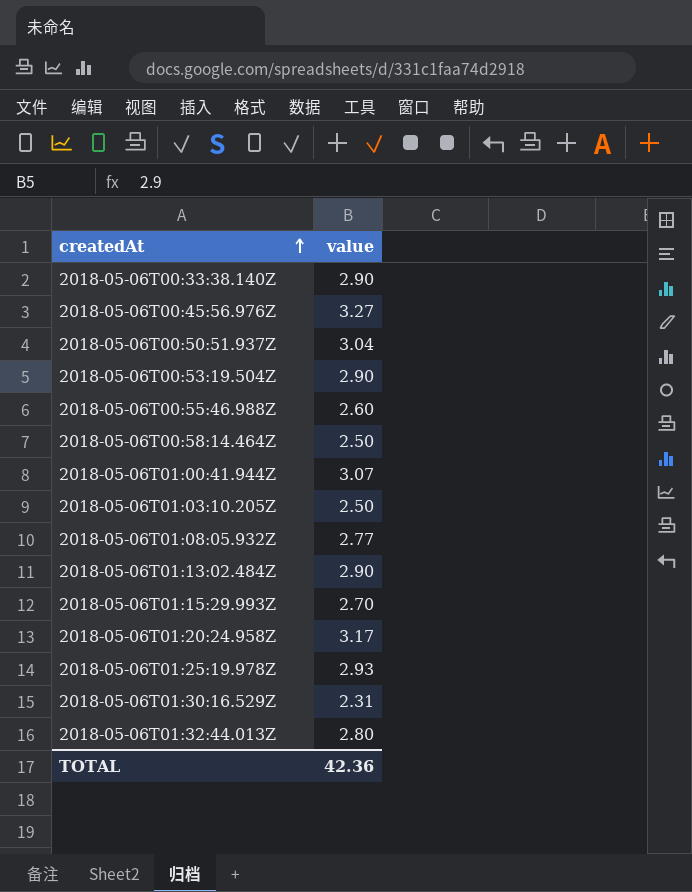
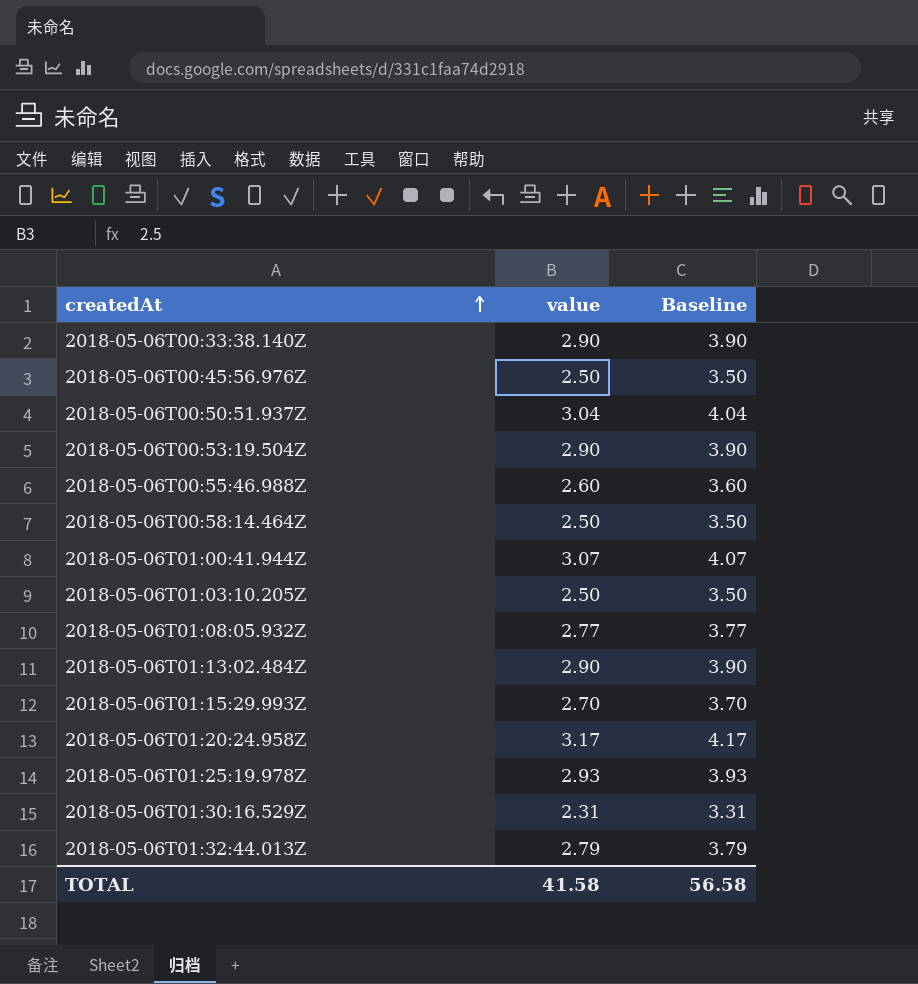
column Baseline | formula: none -> [value] + 1
2018-05-06T00:45:56.976Z | value: 3.27 -> 2.50
2018-05-06T01:32:44.013Z | value: 2.80 -> 2.79
TOTAL | value: 42.36 -> 41.58

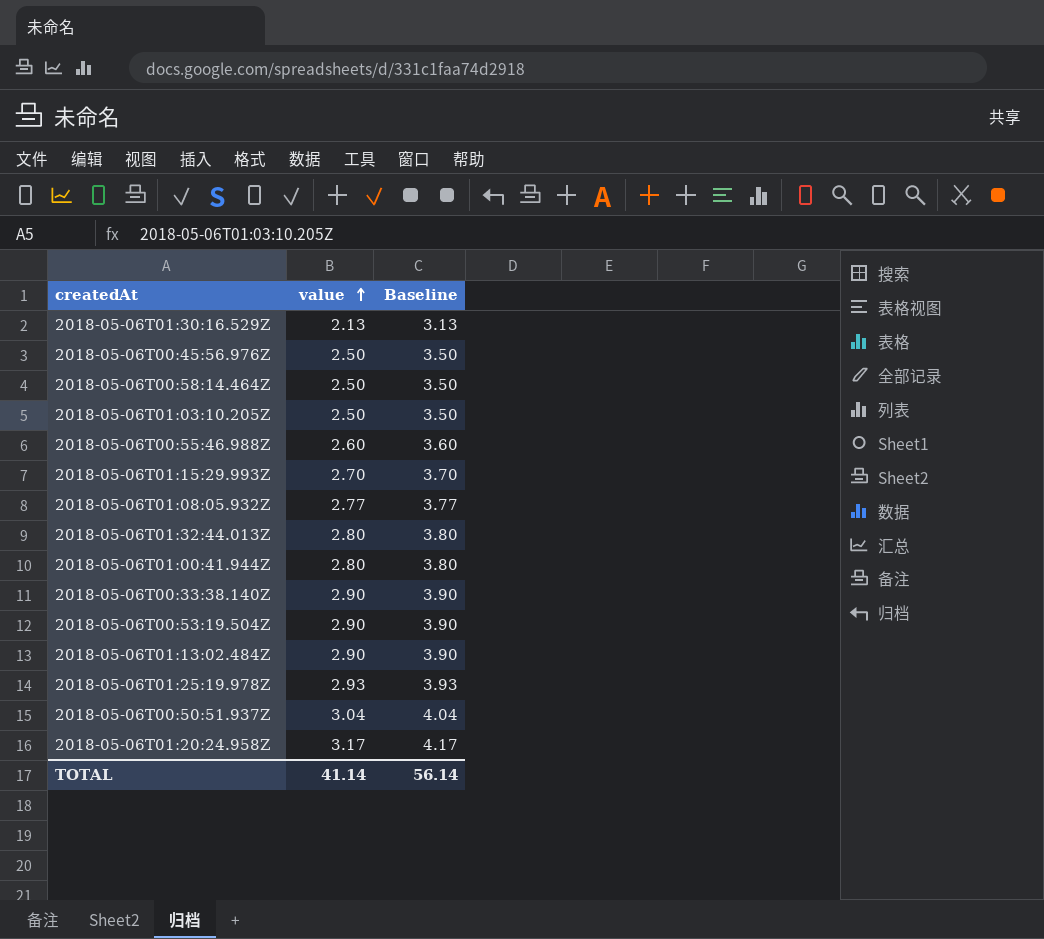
row order: createdAt ascending -> value ascending
2018-05-06T01:30:16.529Z | value: 2.31 -> 2.13
2018-05-06T01:30:16.529Z | Baseline: 3.31 -> 3.13
2018-05-06T01:32:44.013Z | value: 2.79 -> 2.80
2018-05-06T01:32:44.013Z | Baseline: 3.79 -> 3.80
2018-05-06T01:00:41.944Z | value: 3.07 -> 2.80
2018-05-06T01:00:41.944Z | Baseline: 4.07 -> 3.80
TOTAL | value: 41.58 -> 41.14
TOTAL | Baseline: 56.58 -> 56.14

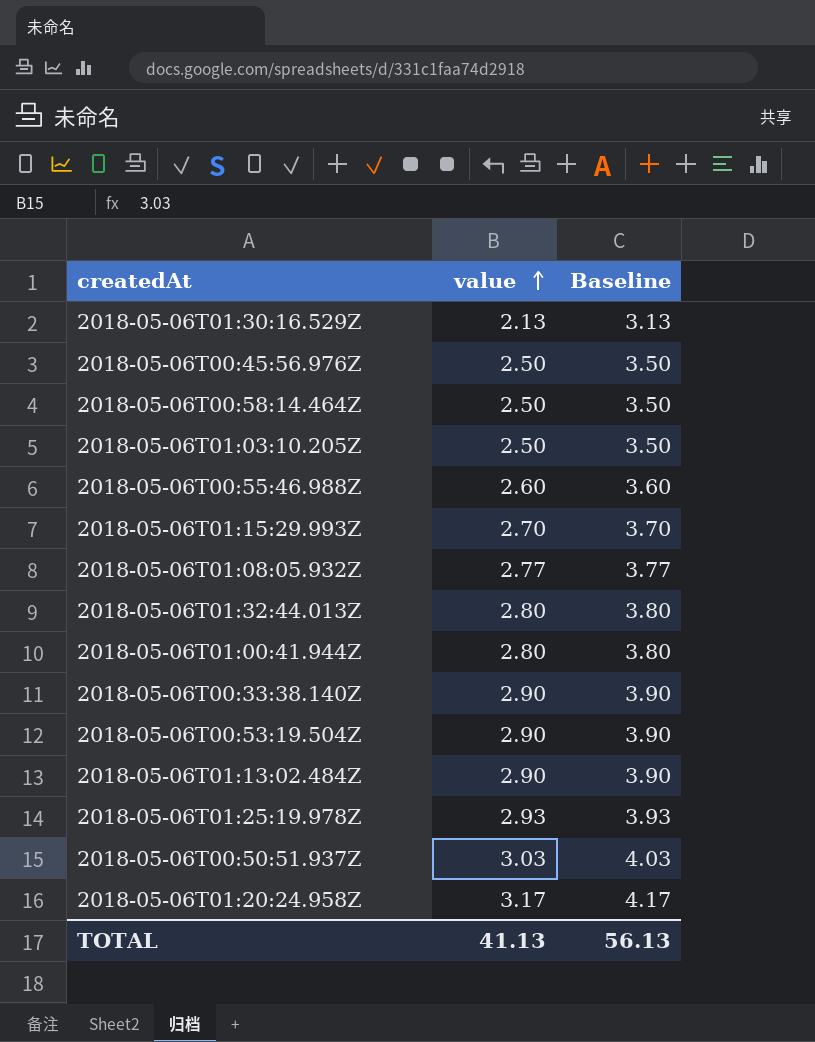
2018-05-06T00:50:51.937Z | value: 3.04 -> 3.03
2018-05-06T00:50:51.937Z | Baseline: 4.04 -> 4.03
TOTAL | value: 41.14 -> 41.13
TOTAL | Baseline: 56.14 -> 56.13

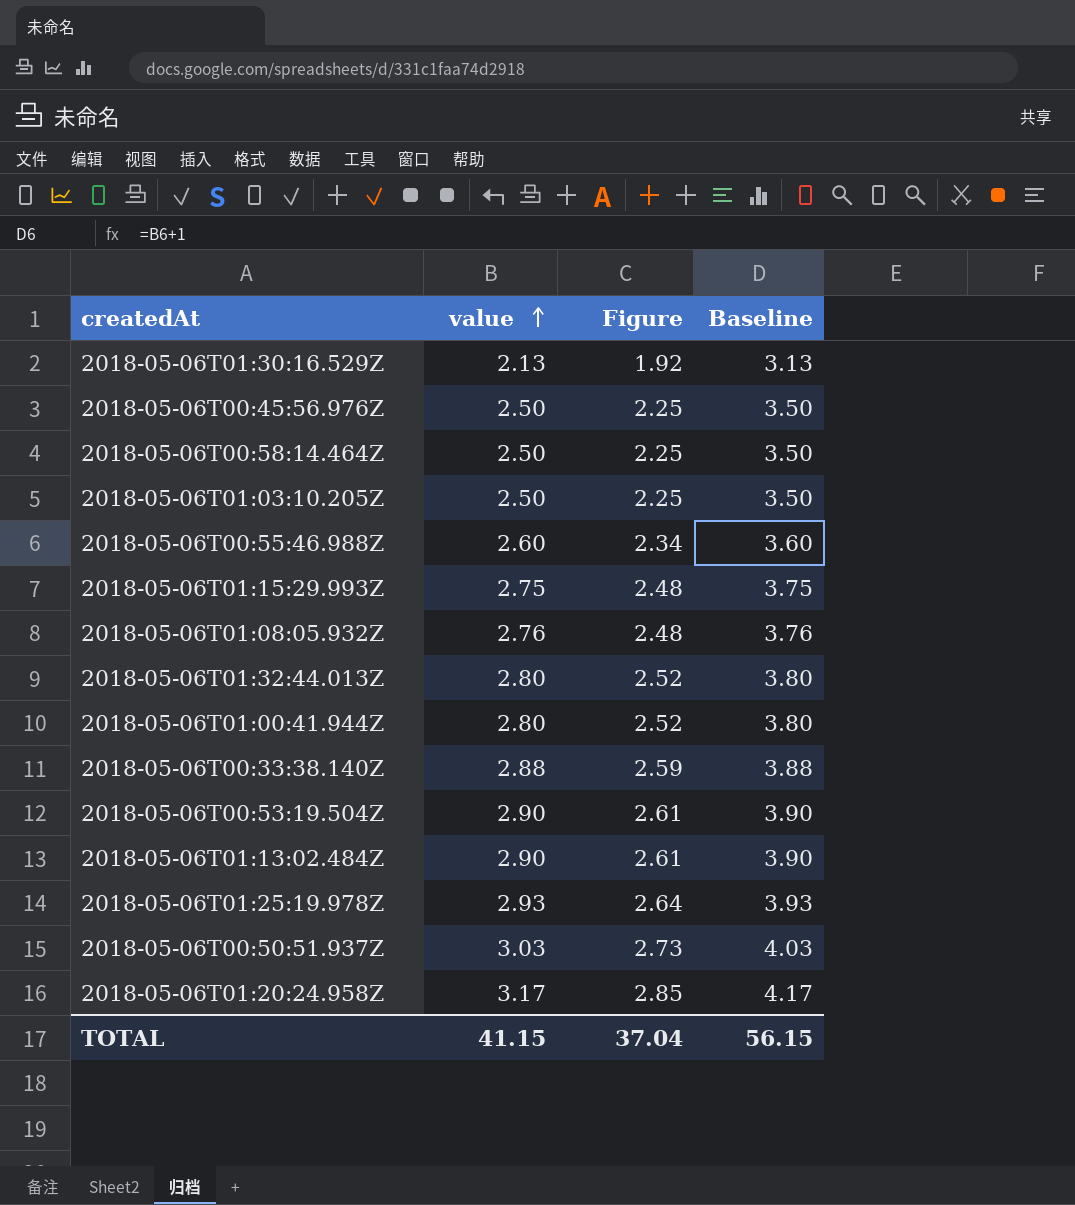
column Figure | formula: none -> [value] * 0.9
2018-05-06T01:15:29.993Z | value: 2.70 -> 2.75
2018-05-06T01:15:29.993Z | Baseline: 3.70 -> 3.75
2018-05-06T01:08:05.932Z | value: 2.77 -> 2.76
2018-05-06T01:08:05.932Z | Baseline: 3.77 -> 3.76
2018-05-06T00:33:38.140Z | value: 2.90 -> 2.88
2018-05-06T00:33:38.140Z | Baseline: 3.90 -> 3.88
TOTAL | value: 41.13 -> 41.15
TOTAL | Baseline: 56.13 -> 56.15

